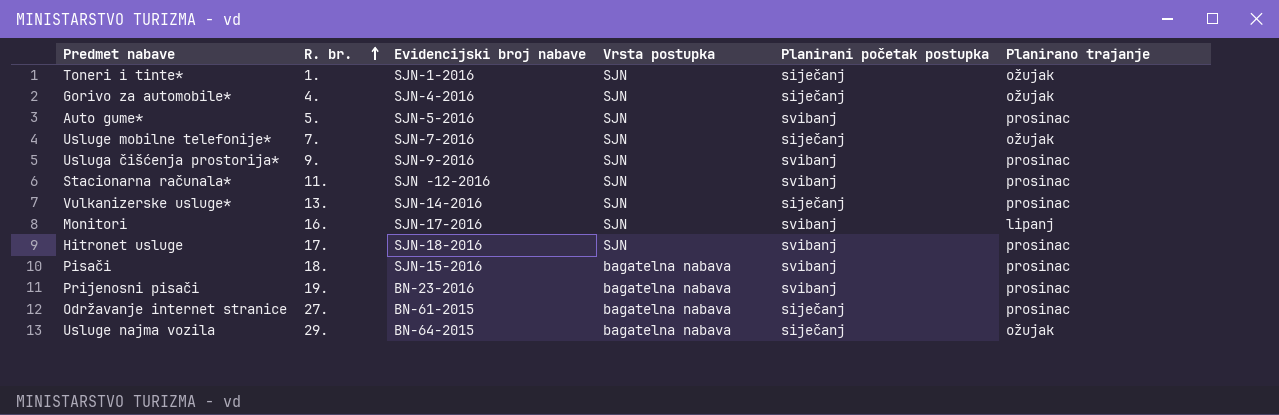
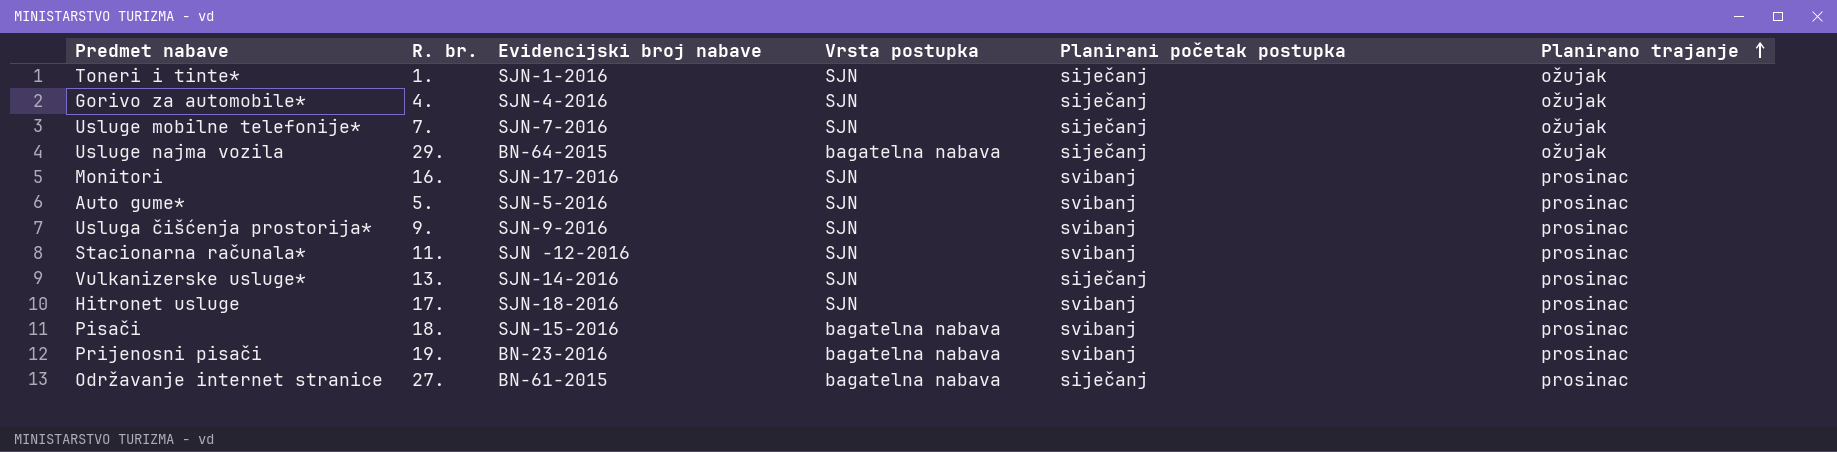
row order: R. br. ascending -> Planirano trajanje ascending
Monitori | Planirano trajanje: lipanj -> prosinac

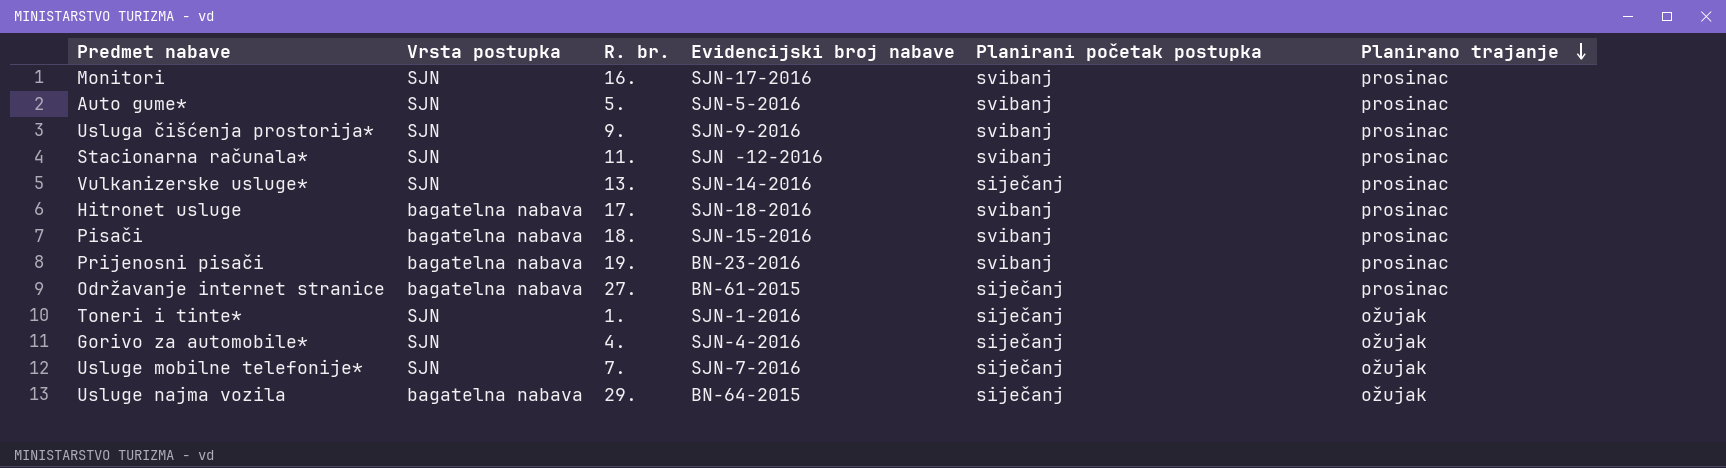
row order: Planirano trajanje ascending -> Planirano trajanje descending
column Vrsta postupka | position: 4 -> 2
Hitronet usluge | Vrsta postupka: SJN -> bagatelna nabava

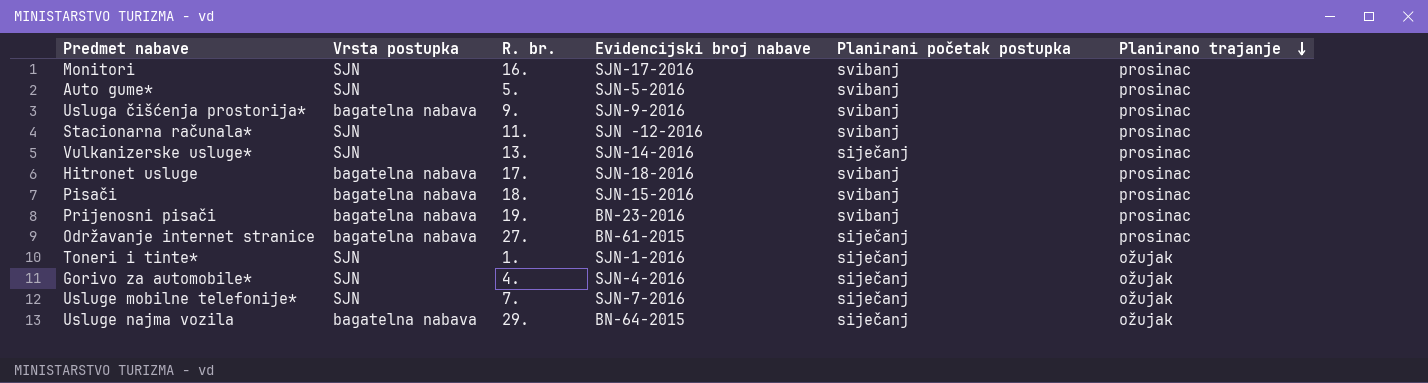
Usluga čišćenja prostorija* | Vrsta postupka: SJN -> bagatelna nabava

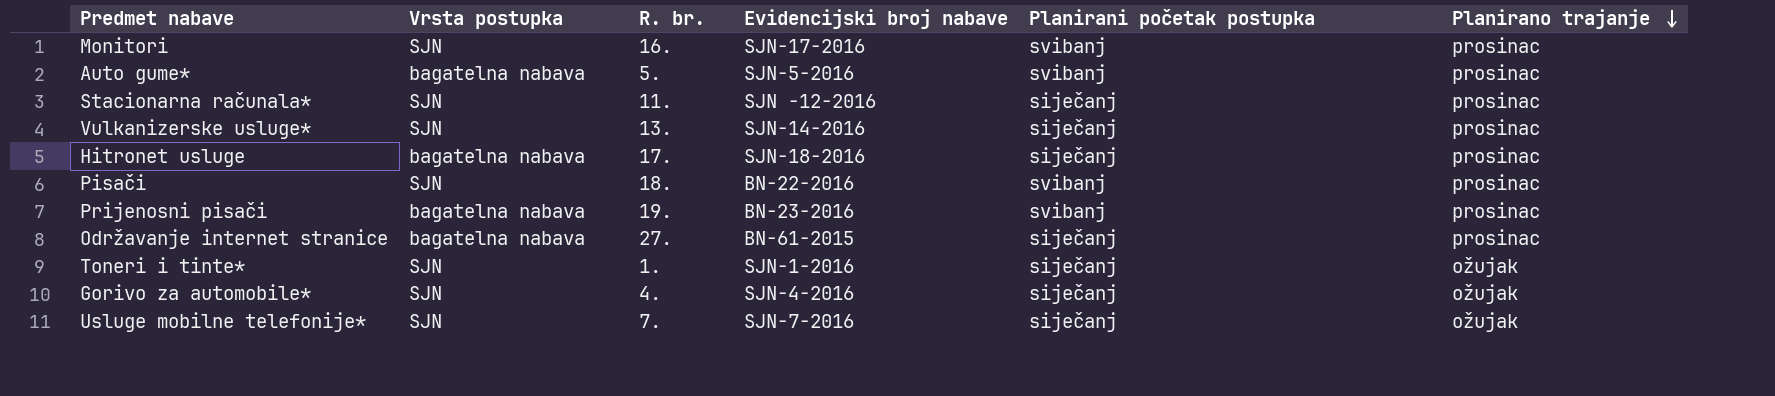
row Usluga čišćenja prostorija*: bagatelna nabava | 9. | SJN-9-2016 | svibanj | prosinac -> none
row Usluge najma vozila: bagatelna nabava | 29. | BN-64-2015 | siječanj | ožujak -> none
Auto gume* | Vrsta postupka: SJN -> bagatelna nabava
Stacionarna računala* | Planirani početak postupka: svibanj -> siječanj
Hitronet usluge | Planirani početak postupka: svibanj -> siječanj
Pisači | Vrsta postupka: bagatelna nabava -> SJN
Pisači | Evidencijski broj nabave: SJN-15-2016 -> BN-22-2016

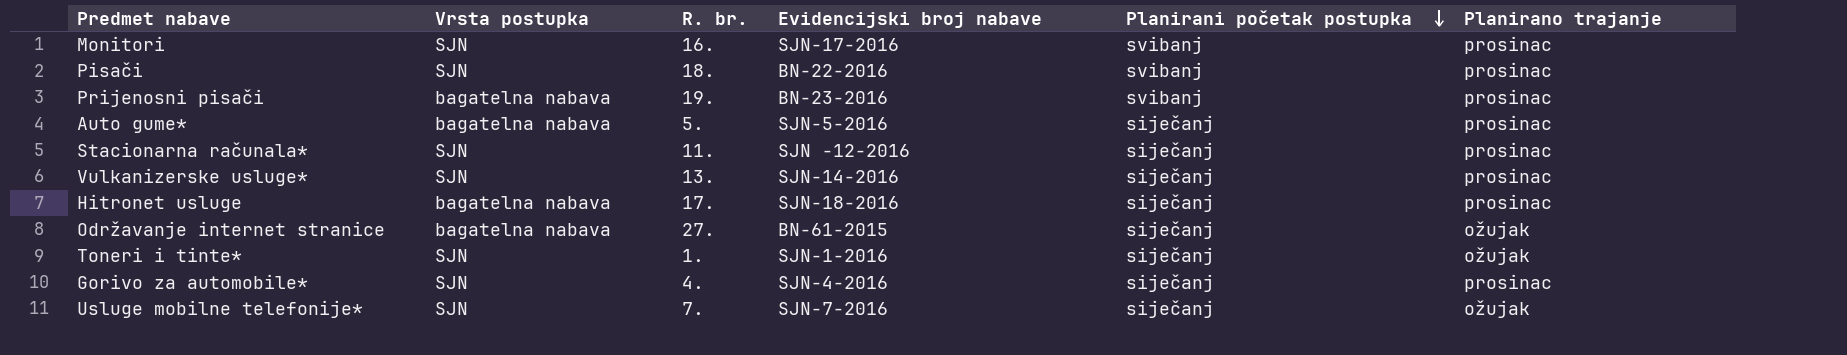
row order: Planirano trajanje descending -> Planirani početak postupka descending
Auto gume* | Planirani početak postupka: svibanj -> siječanj
Održavanje internet stranice | Planirano trajanje: prosinac -> ožujak
Gorivo za automobile* | Planirano trajanje: ožujak -> prosinac

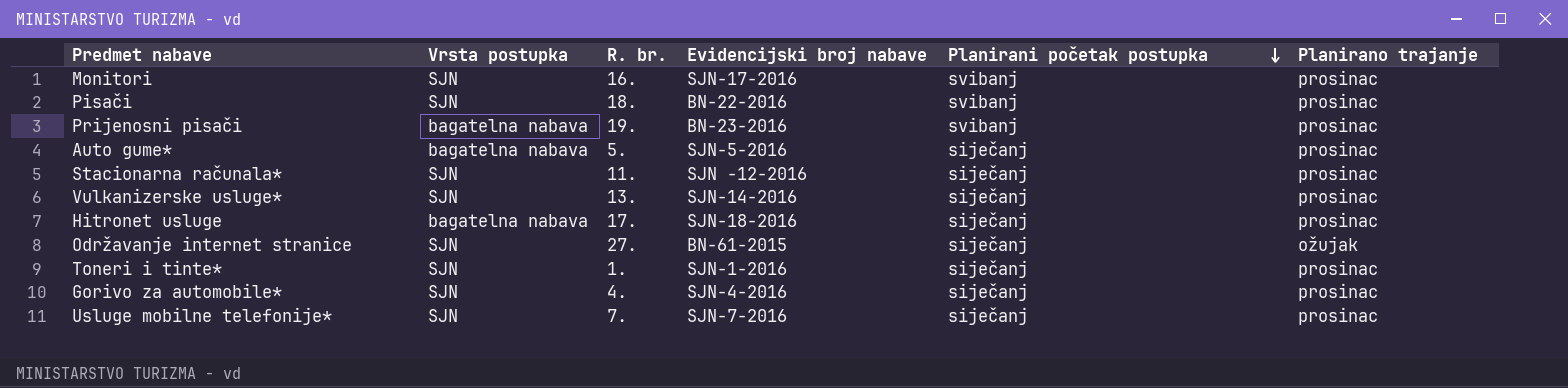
Održavanje internet stranice | Vrsta postupka: bagatelna nabava -> SJN
Toneri i tinte* | Planirano trajanje: ožujak -> prosinac
Usluge mobilne telefonije* | Planirano trajanje: ožujak -> prosinac

